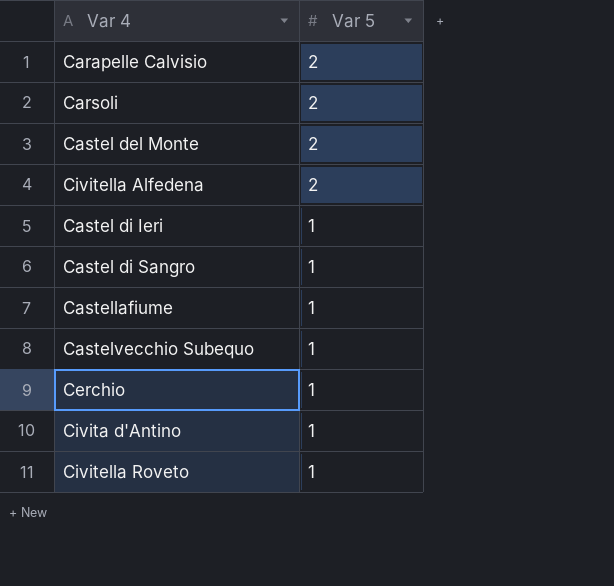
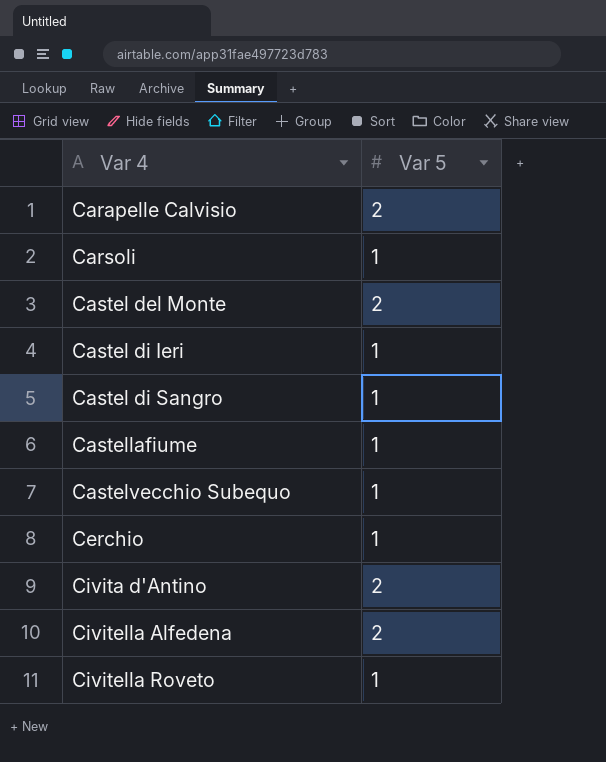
row order: Var 5 descending -> Var 4 ascending
Carsoli | Var 5: 2 -> 1
Civita d'Antino | Var 5: 1 -> 2

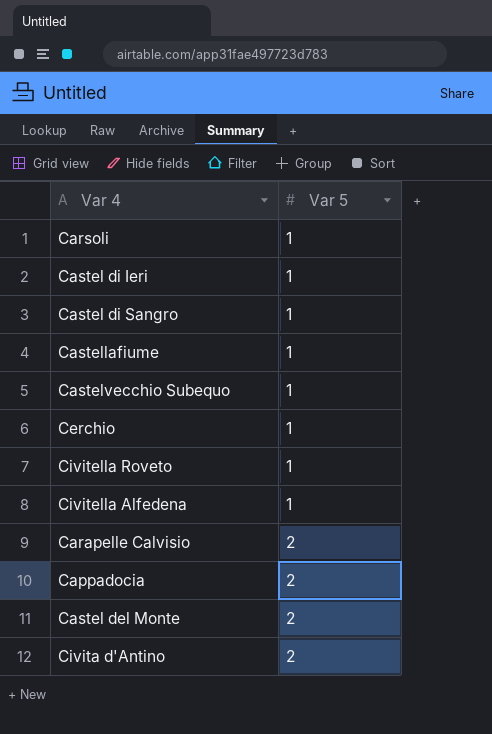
row order: Var 4 ascending -> Var 5 ascending
Civitella Alfedena | Var 5: 2 -> 1
row Cappadocia: none -> 2

